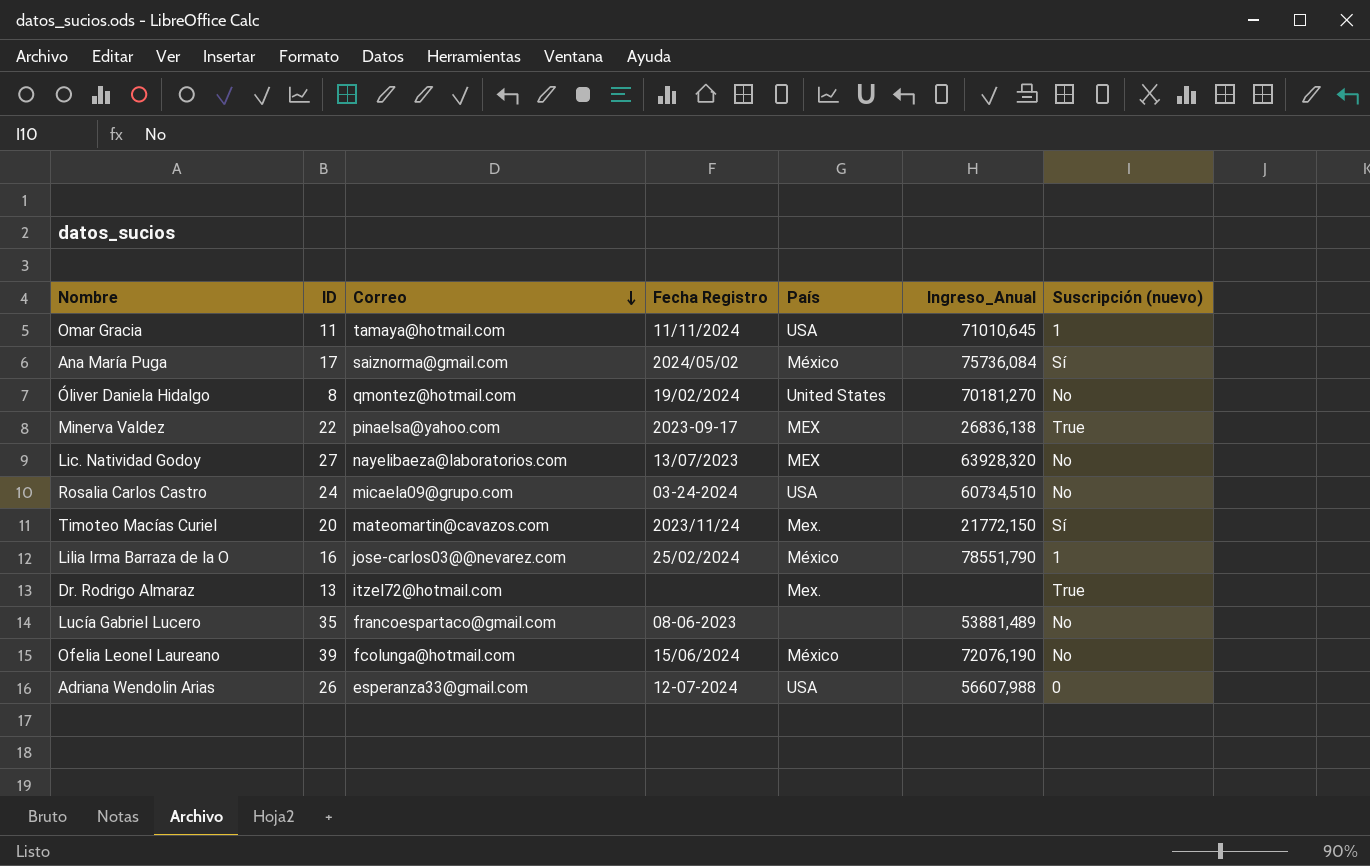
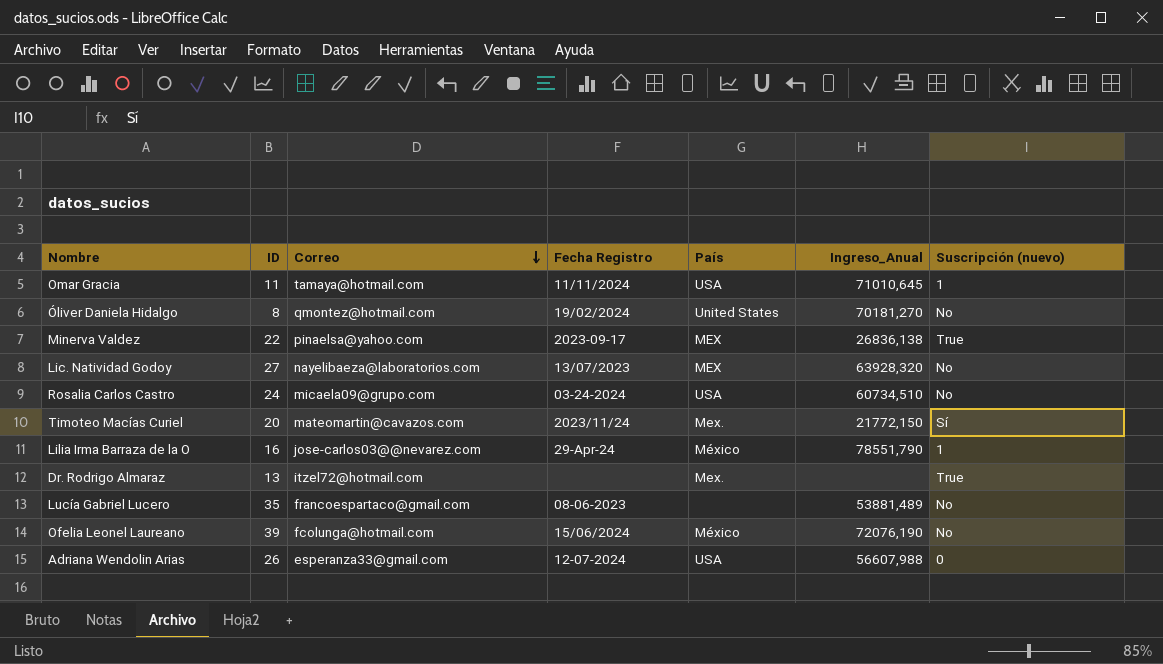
row Ana María Puga: 17 | saiznorma@gmail.com | 2024/05/02 | México | 75736,084 | Sí -> none
Lilia Irma Barraza de la O | Fecha Registro: 25/02/2024 -> 29-Apr-24

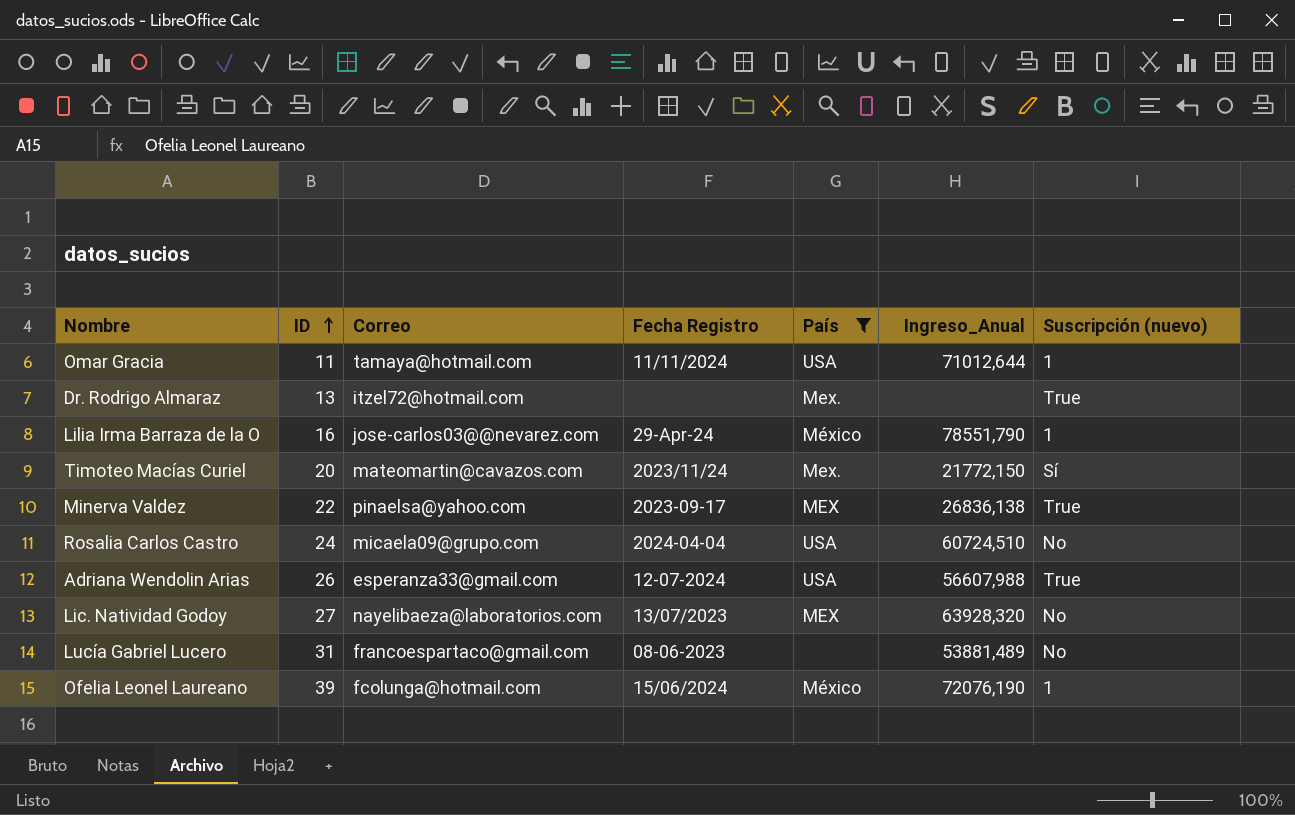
filter: none -> País != United States
row order: Correo descending -> ID ascending
Omar Gracia | Ingreso_Anual: 71010,645 -> 71012,644
Rosalia Carlos Castro | Fecha Registro: 03-24-2024 -> 2024-04-04
Rosalia Carlos Castro | Ingreso_Anual: 60734,510 -> 60724,510
Adriana Wendolin Arias | Suscripción (nuevo): 0 -> True
Lucía Gabriel Lucero | ID: 35 -> 31
Ofelia Leonel Laureano | Suscripción (nuevo): No -> 1

